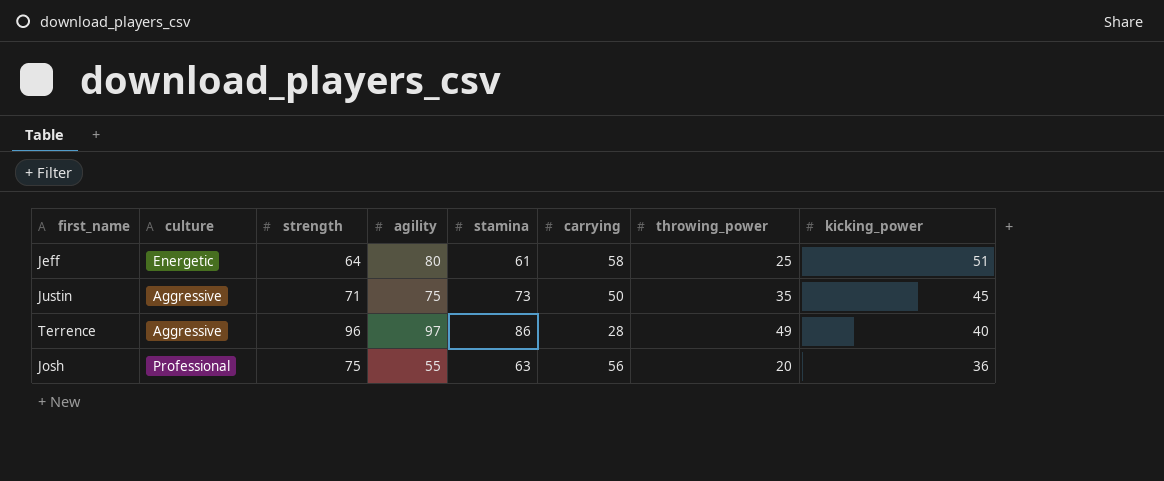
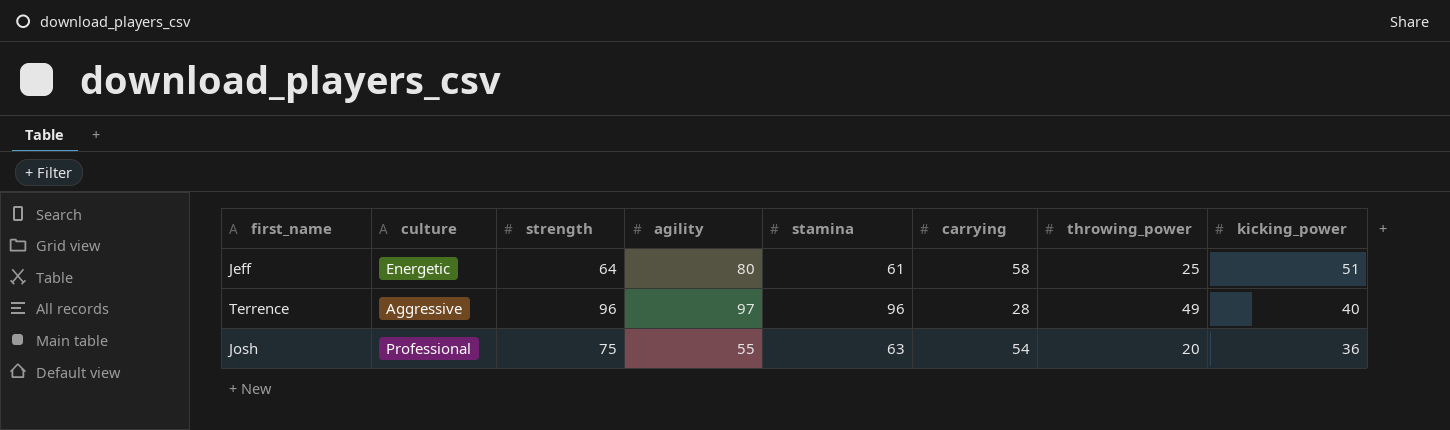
row Justin: Aggressive | 71 | 75 | 73 | 50 | 35 | 45 -> none
Terrence | stamina: 86 -> 96
Josh | carrying: 56 -> 54

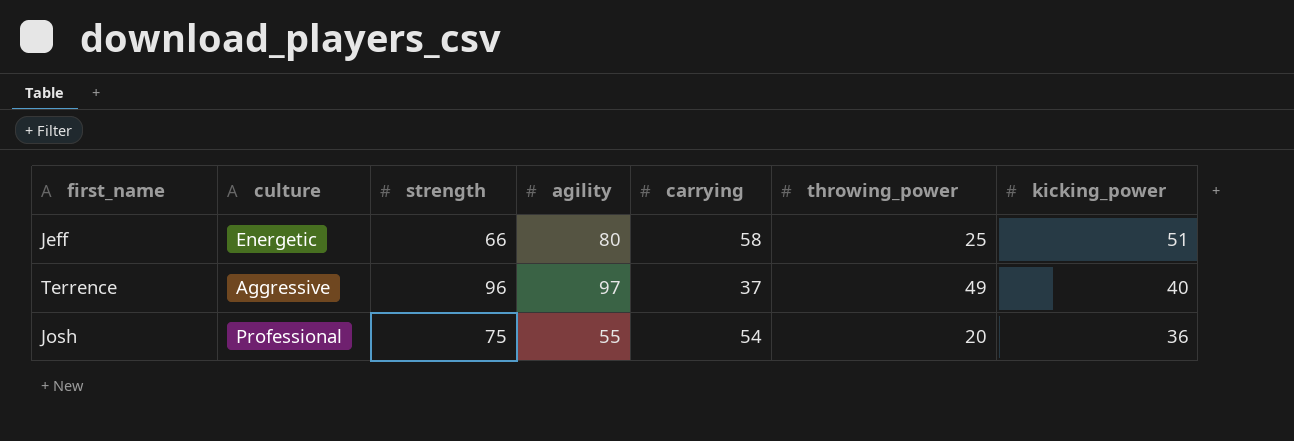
column stamina | position: 5 -> none
Jeff | strength: 64 -> 66
Terrence | carrying: 28 -> 37

